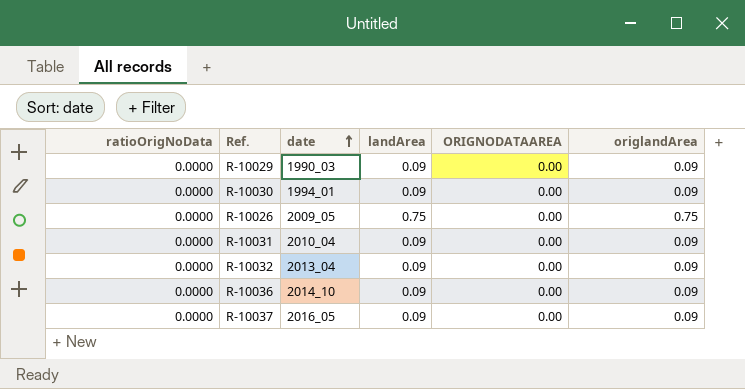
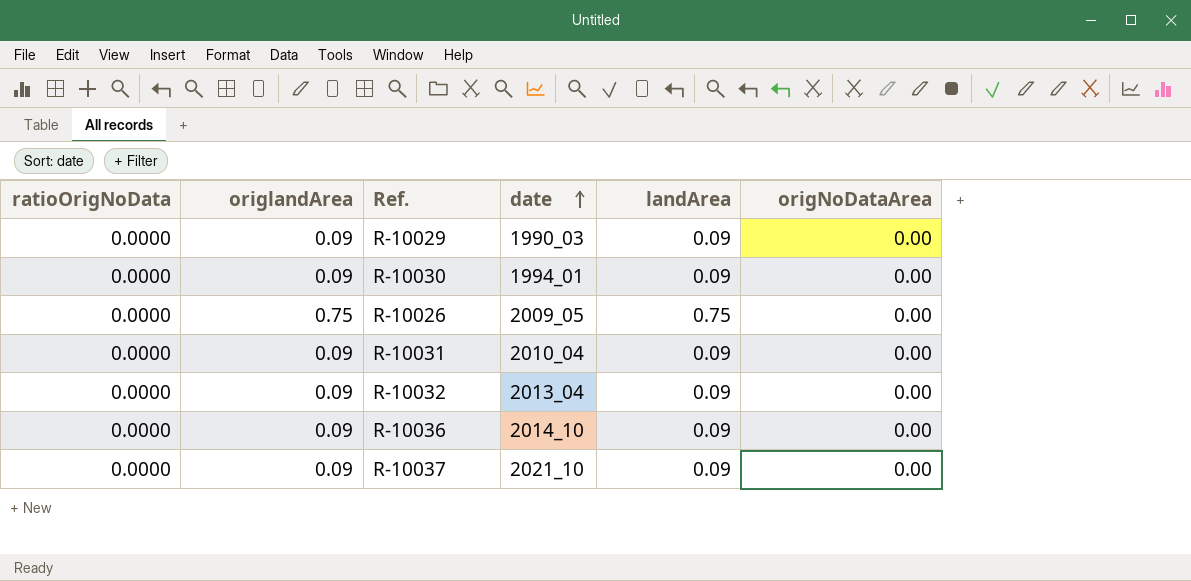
column origlandArea | position: 6 -> 2
column name: ORIGNODATAAREA -> origNoDataArea
R-10037 | date: 2016_05 -> 2021_10

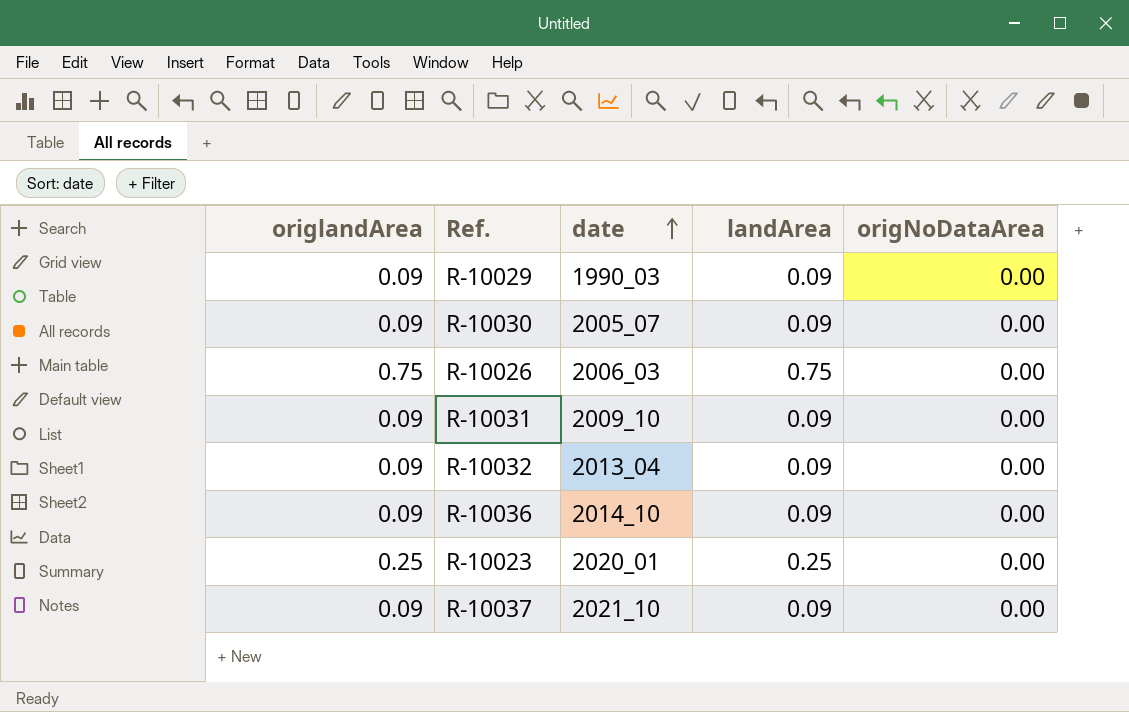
column ratioOrigNoData | position: 1 -> none
R-10030 | date: 1994_01 -> 2005_07
R-10026 | date: 2009_05 -> 2006_03
R-10031 | date: 2010_04 -> 2009_10
row R-10023: none -> 0.25 | 2020_01 | 0.25 | 0.00

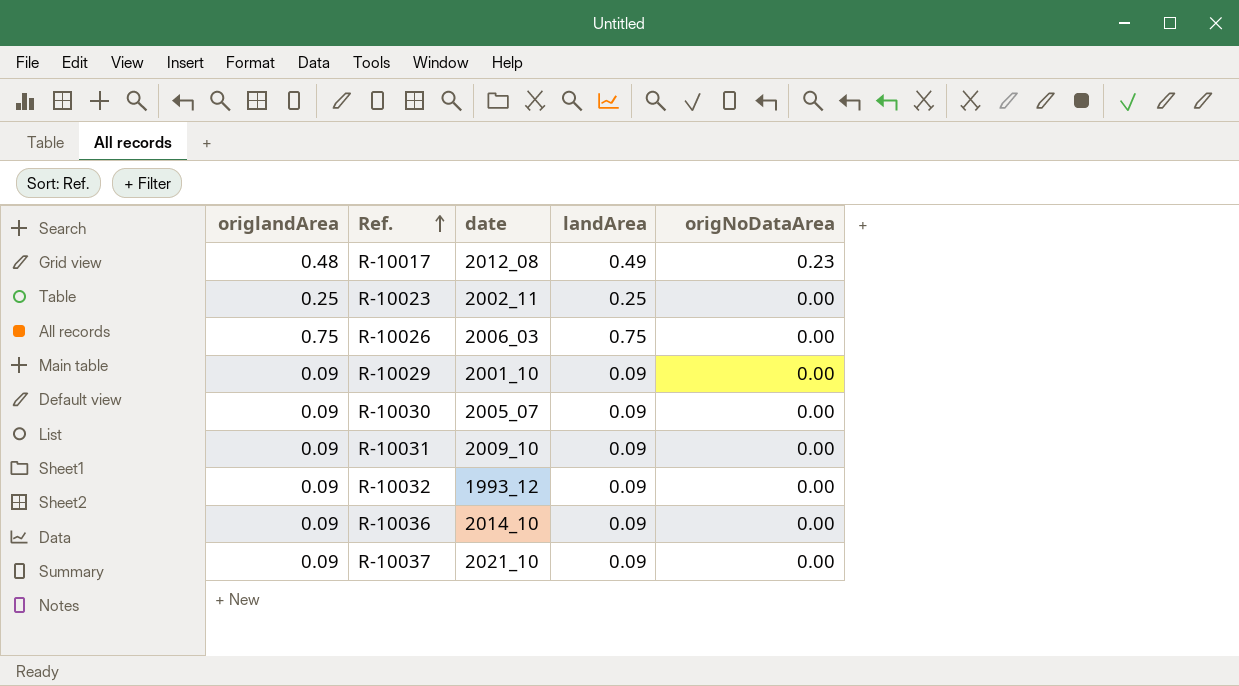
row order: date ascending -> Ref. ascending
row R-10017: none -> 0.48 | 2012_08 | 0.49 | 0.23
R-10023 | date: 2020_01 -> 2002_11
R-10029 | date: 1990_03 -> 2001_10
R-10032 | date: 2013_04 -> 1993_12

